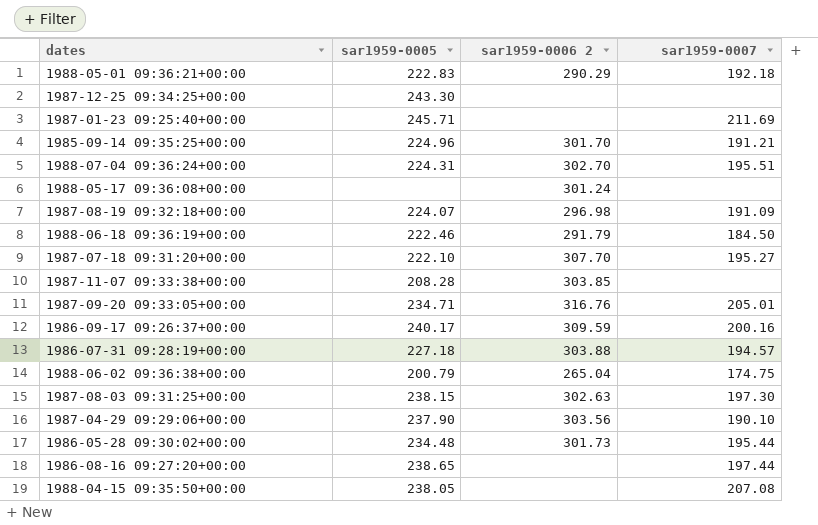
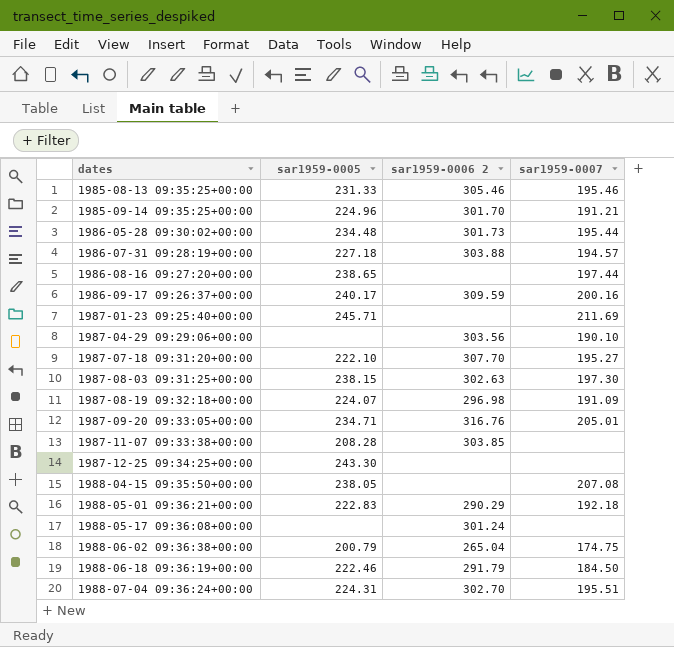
row order: none -> dates ascending
row 1985-08-13 09:35:25+00:00: none -> 231.33 | 305.46 | 195.46
1987-04-29 09:29:06+00:00 | sar1959-0005: 237.90 -> none

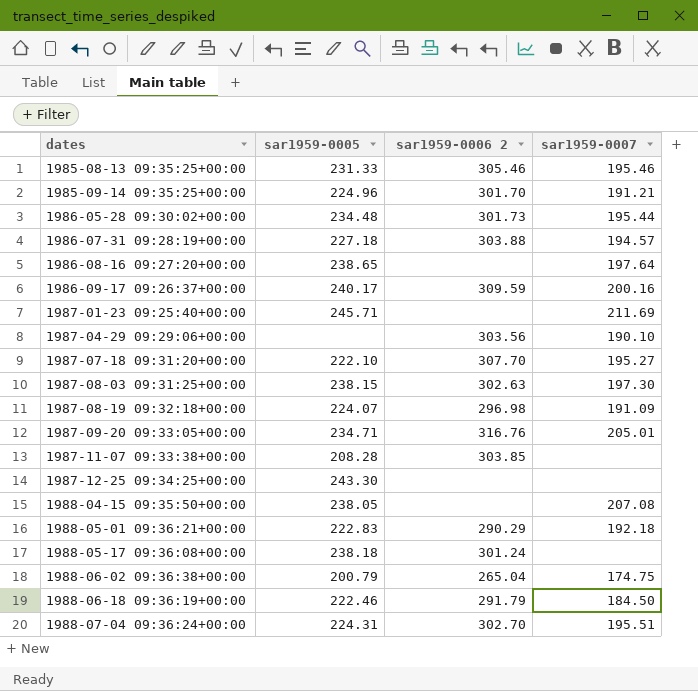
1986-08-16 09:27:20+00:00 | sar1959-0007: 197.44 -> 197.64
1988-05-17 09:36:08+00:00 | sar1959-0005: none -> 238.18

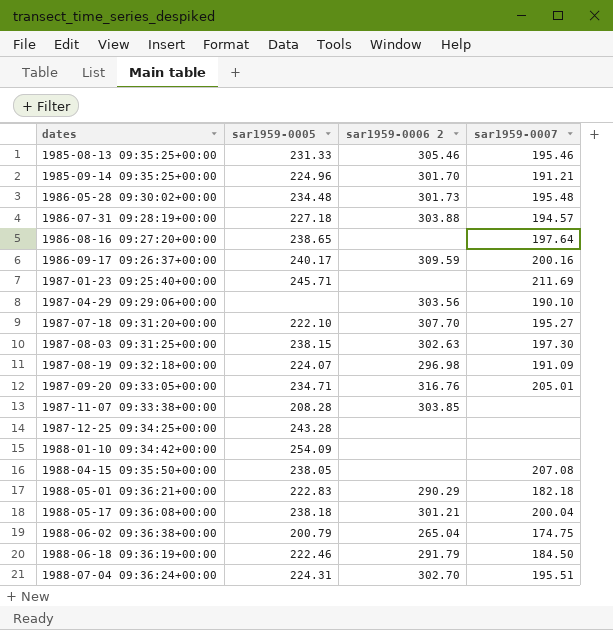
1986-05-28 09:30:02+00:00 | sar1959-0007: 195.44 -> 195.48
1987-12-25 09:34:25+00:00 | sar1959-0005: 243.30 -> 243.28
row 1988-01-10 09:34:42+00:00: none -> 254.09 | none | none
1988-05-01 09:36:21+00:00 | sar1959-0007: 192.18 -> 182.18
1988-05-17 09:36:08+00:00 | sar1959-0006 2: 301.24 -> 301.21
1988-05-17 09:36:08+00:00 | sar1959-0007: none -> 200.04

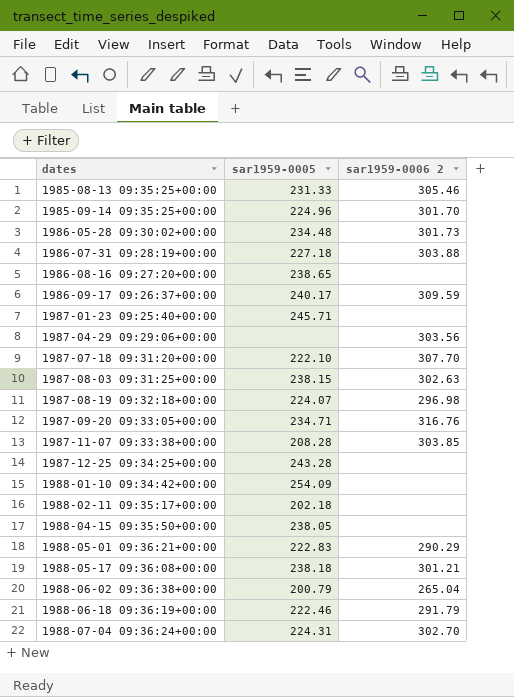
column sar1959-0007 | position: 4 -> none
row 1988-02-11 09:35:17+00:00: none -> 202.18 | none

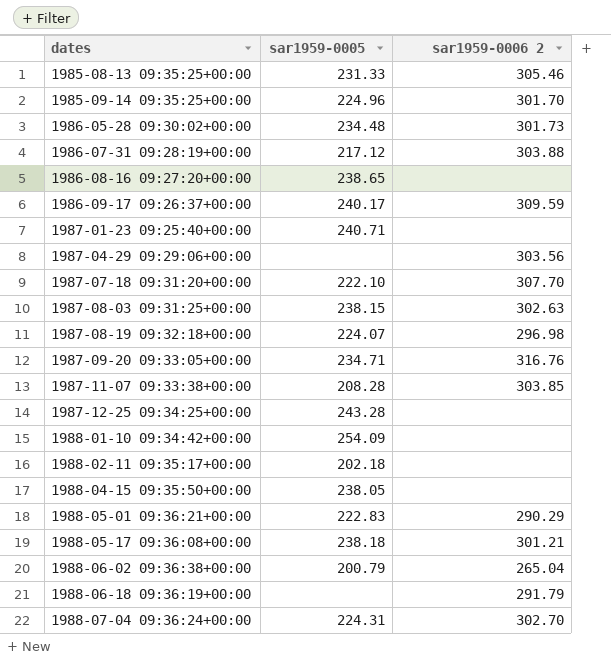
1986-07-31 09:28:19+00:00 | sar1959-0005: 227.18 -> 217.12
1987-01-23 09:25:40+00:00 | sar1959-0005: 245.71 -> 240.71
1988-06-18 09:36:19+00:00 | sar1959-0005: 222.46 -> none

